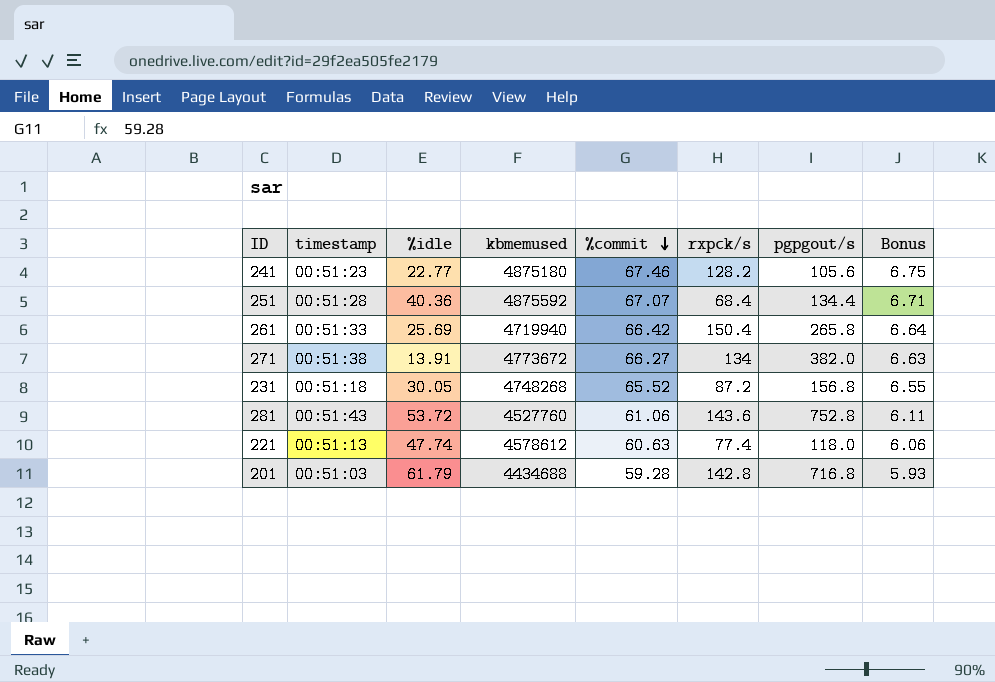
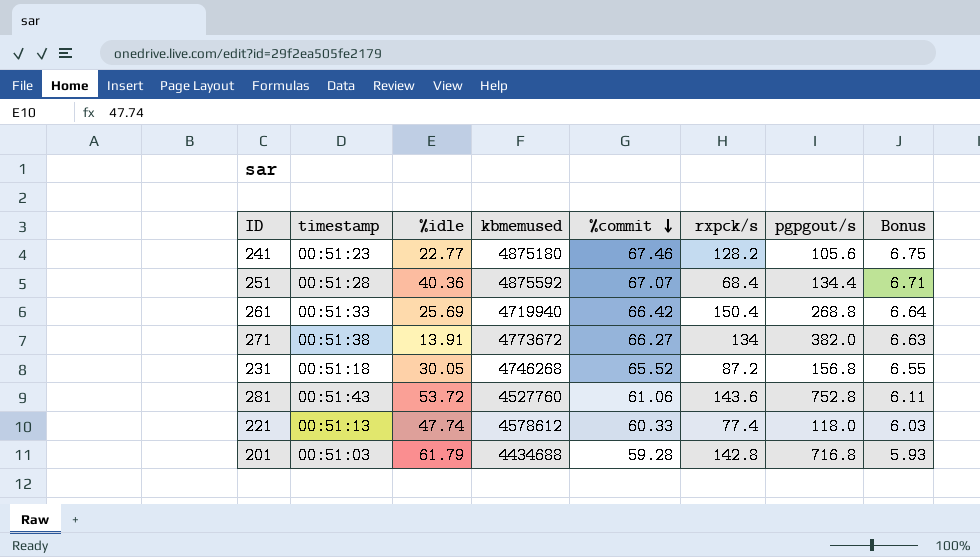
261 | pgpgout/s: 265.8 -> 268.8
231 | kbmemused: 4748268 -> 4746268
221 | %commit: 60.63 -> 60.33
221 | Bonus: 6.06 -> 6.03

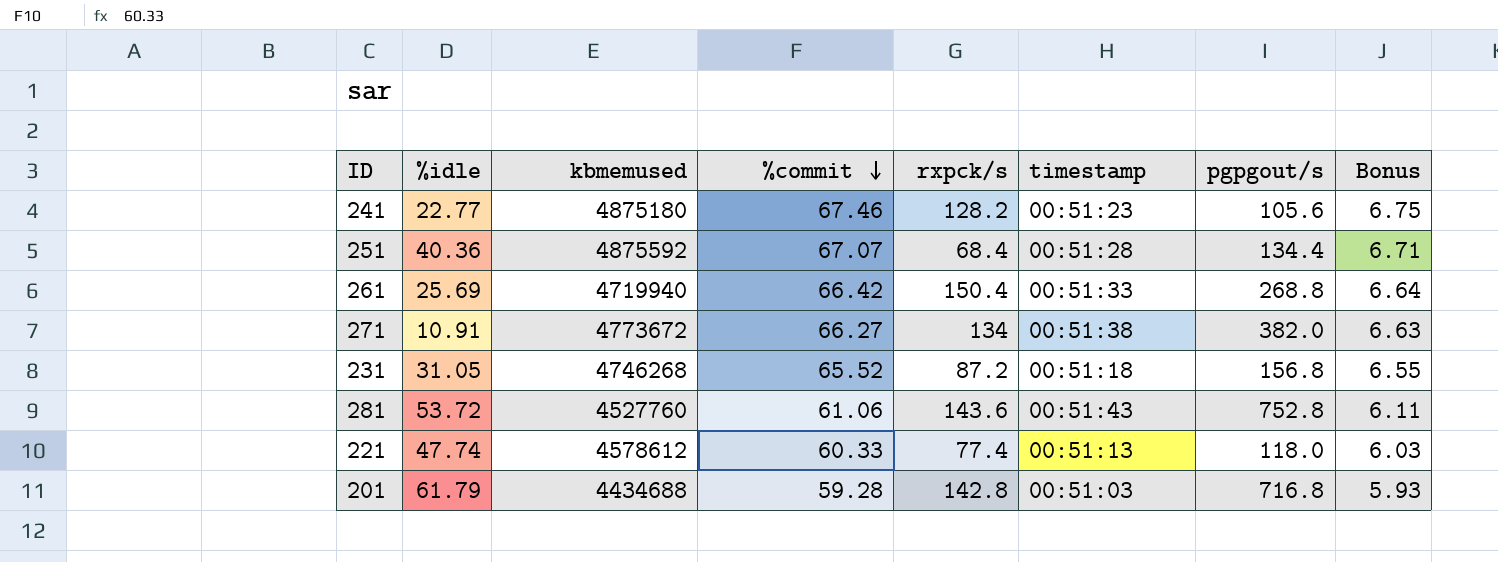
column timestamp | position: 2 -> 6
271 | %idle: 13.91 -> 10.91
231 | %idle: 30.05 -> 31.05

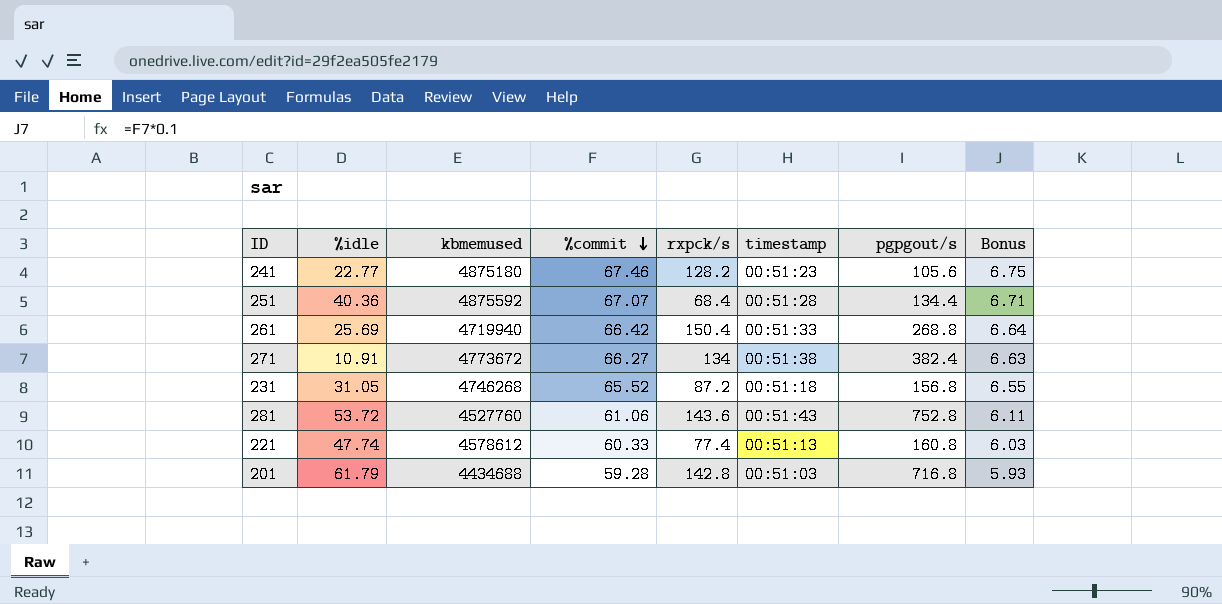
271 | pgpgout/s: 382.0 -> 382.4
221 | pgpgout/s: 118.0 -> 160.8

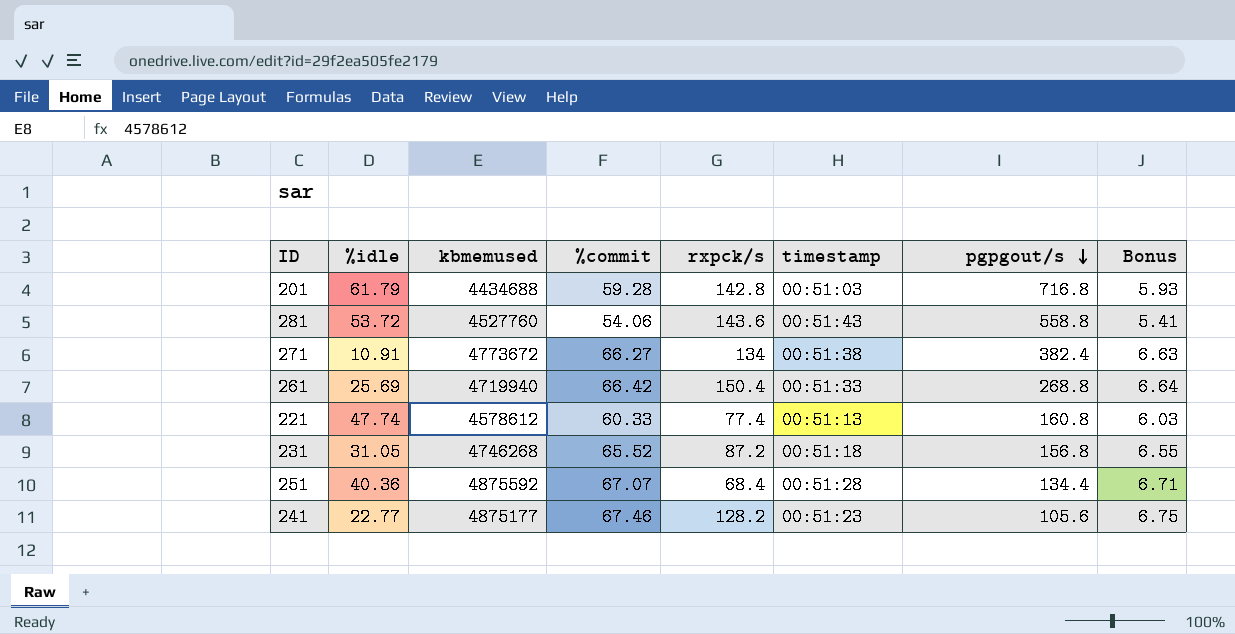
row order: %commit descending -> pgpgout/s descending
281 | %commit: 61.06 -> 54.06
281 | pgpgout/s: 752.8 -> 558.8
281 | Bonus: 6.11 -> 5.41
241 | kbmemused: 4875180 -> 4875177

